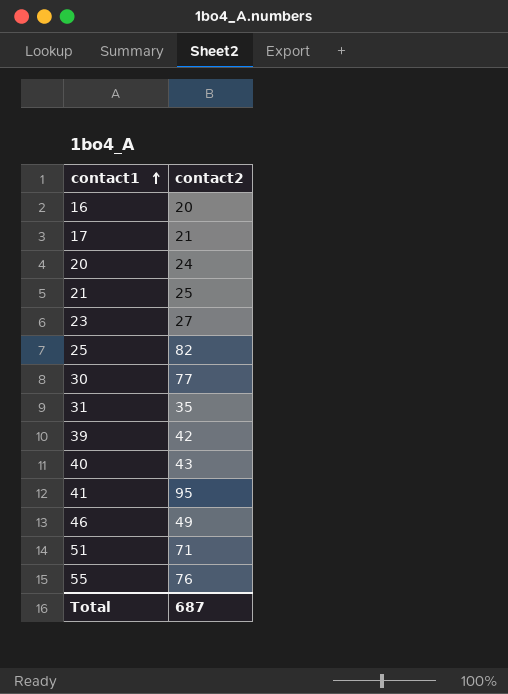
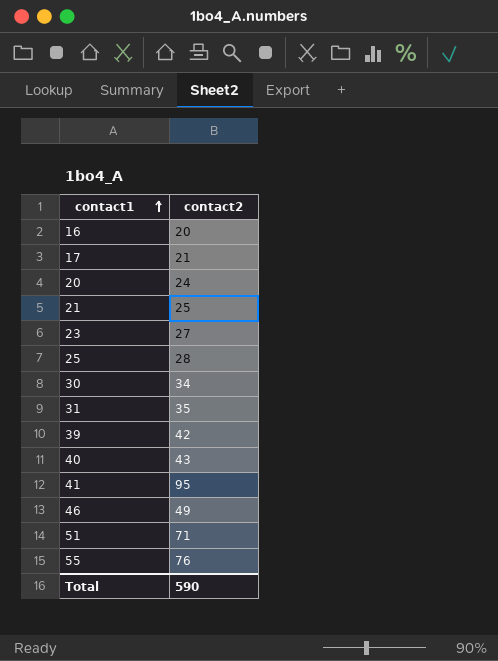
25 | contact2: 82 -> 28
30 | contact2: 77 -> 34
Total | contact2: 687 -> 590

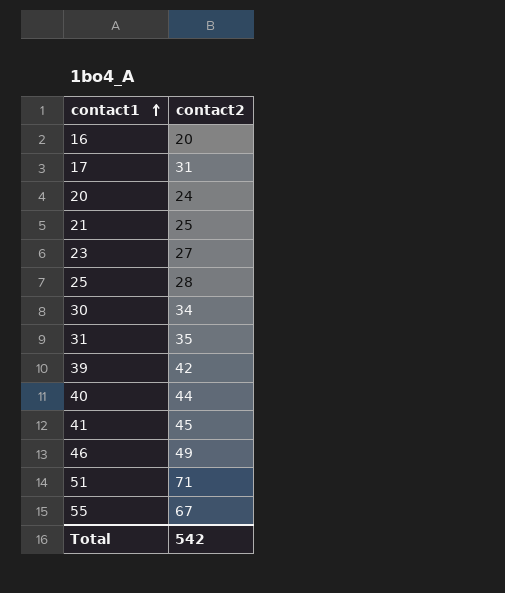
17 | contact2: 21 -> 31
40 | contact2: 43 -> 44
41 | contact2: 95 -> 45
55 | contact2: 76 -> 67
Total | contact2: 590 -> 542

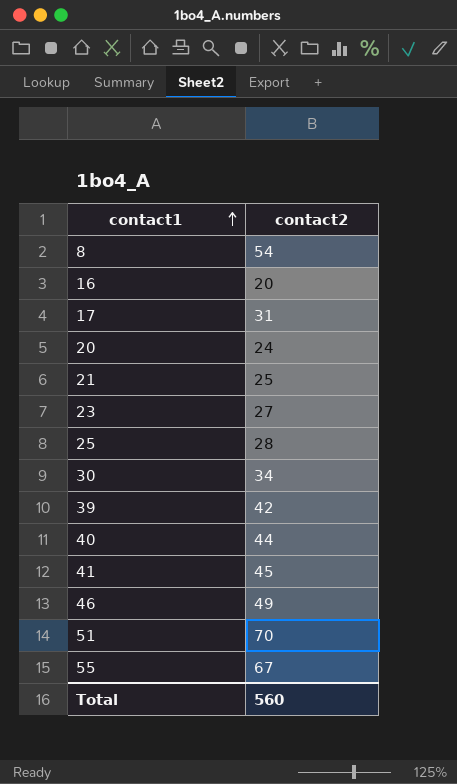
row 31: 35 -> none
row 8: none -> 54
51 | contact2: 71 -> 70
Total | contact2: 542 -> 560

